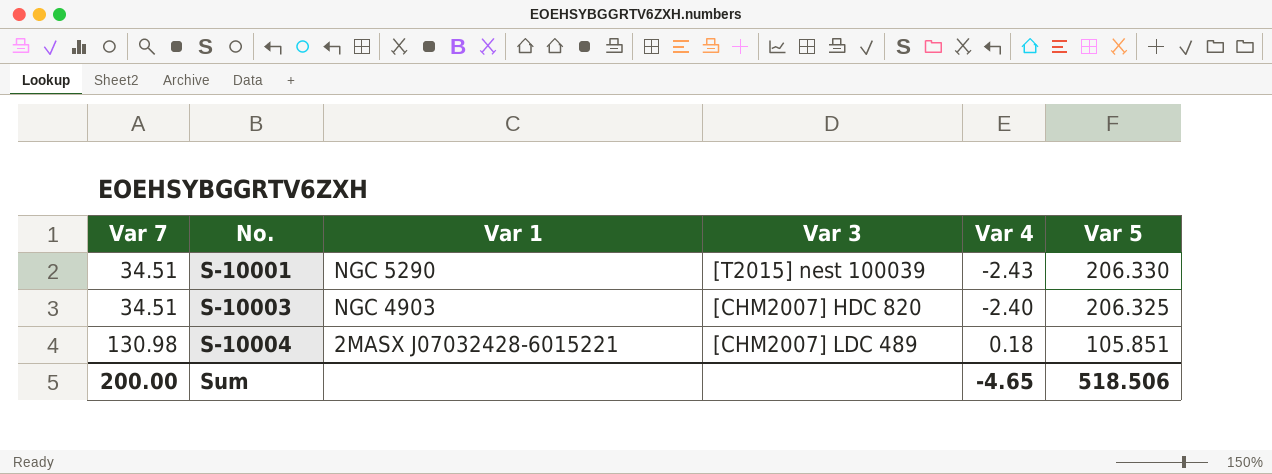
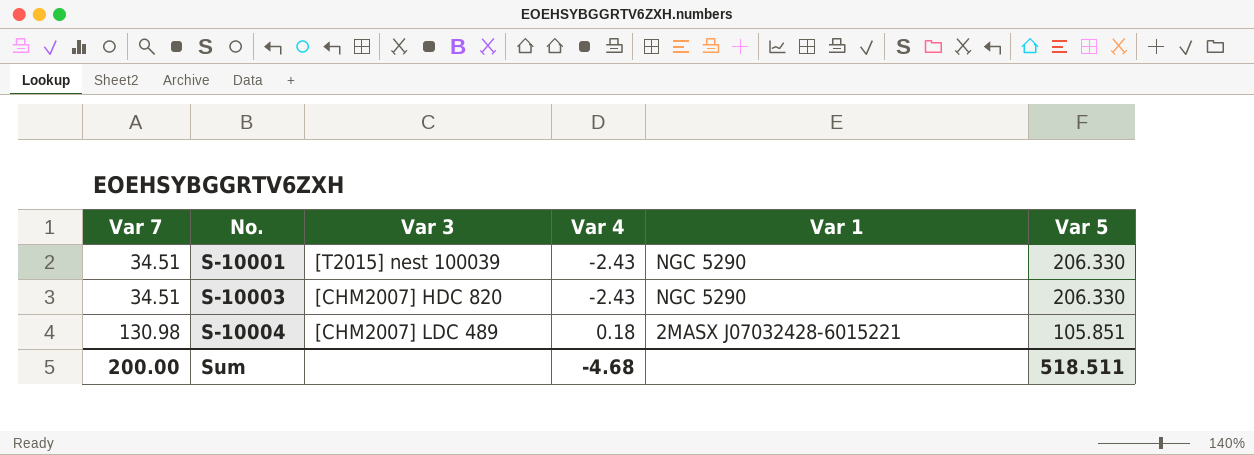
column Var 1 | position: 3 -> 5
S-10003 | Var 4: -2.40 -> -2.43
S-10003 | Var 1: NGC 4903 -> NGC 5290
S-10003 | Var 5: 206.325 -> 206.330
Sum | Var 4: -4.65 -> -4.68
Sum | Var 5: 518.506 -> 518.511

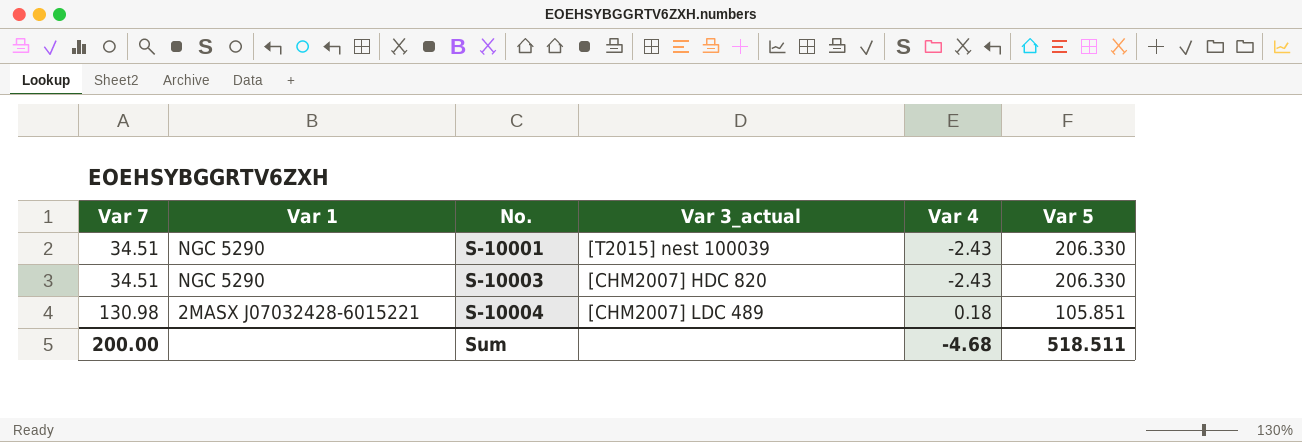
column Var 1 | position: 5 -> 2
column name: Var 3 -> Var 3_actual

